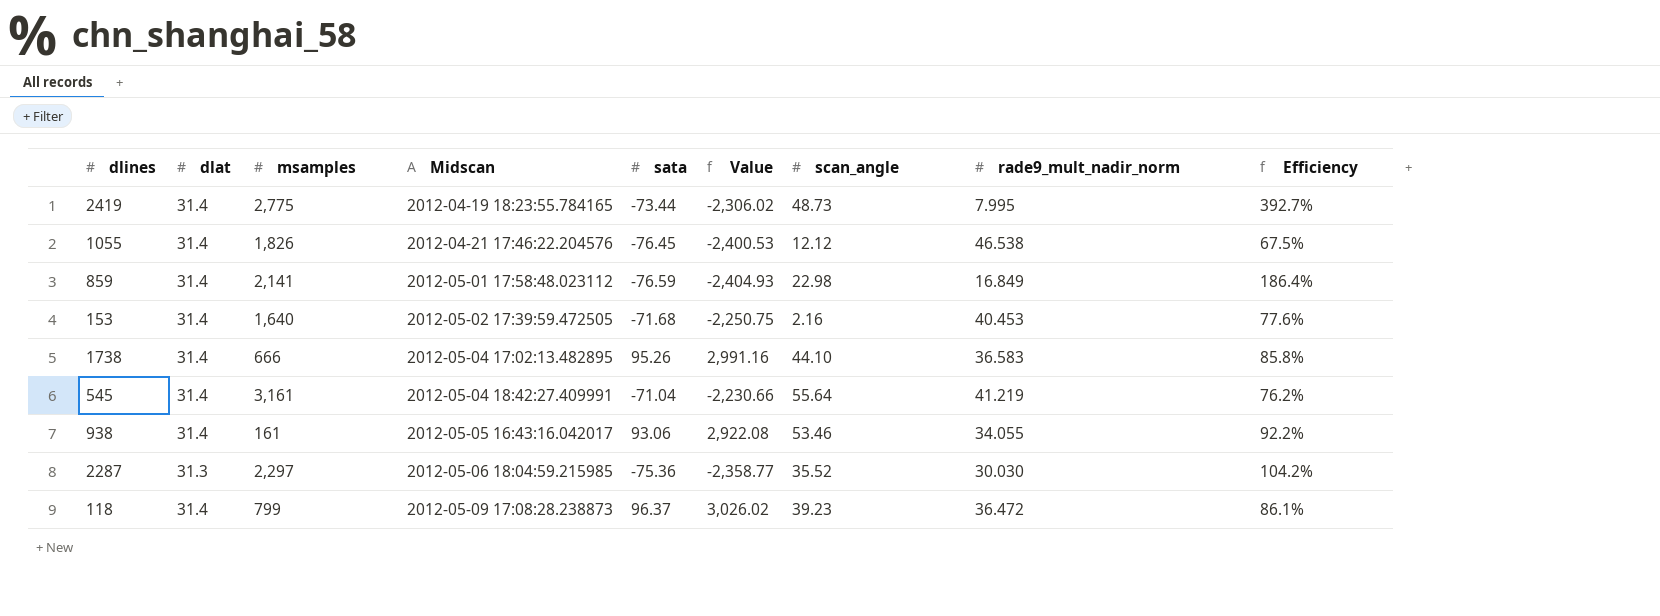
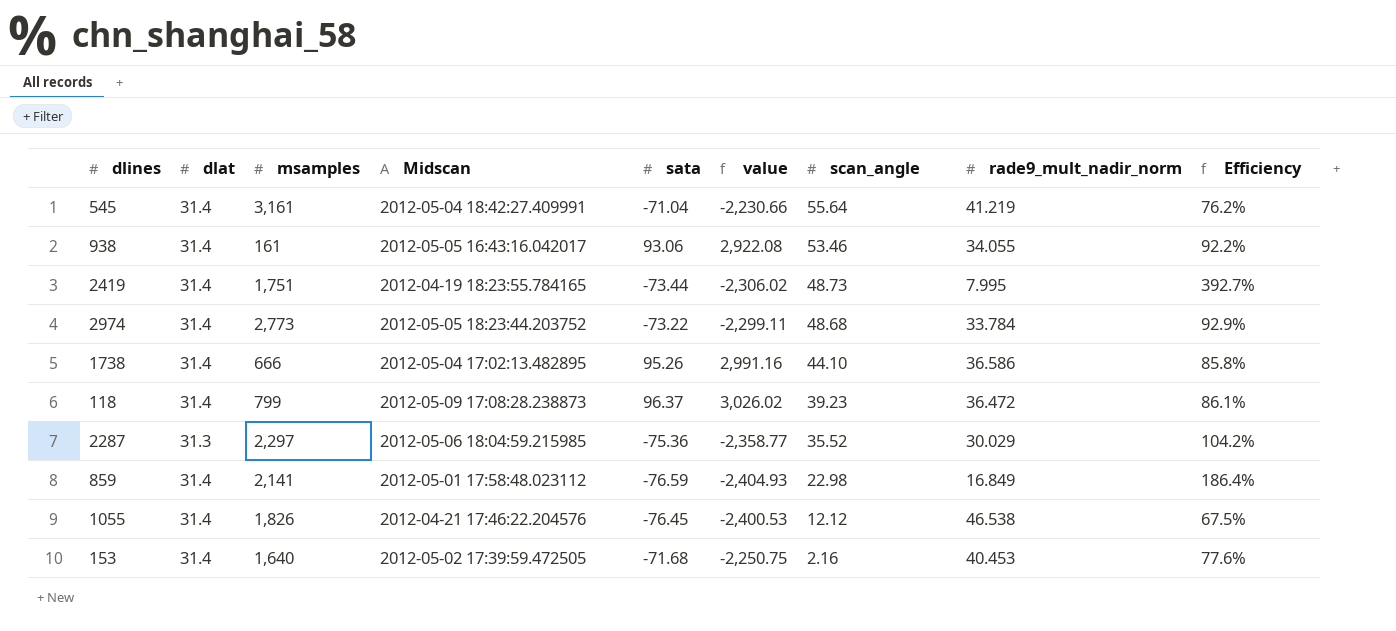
row order: Midscan ascending -> scan_angle descending
column name: Value -> value
2419 | msamples: 2,775 -> 1,751
row 2974: none -> 31.4 | 2,773 | 2012-05-05 18:23:44.203752 | -73.22 | -2,299.11 | 48.68 | 33.784 | 92.9%
1738 | rade9_mult_nadir_norm: 36.583 -> 36.586
2287 | rade9_mult_nadir_norm: 30.030 -> 30.029

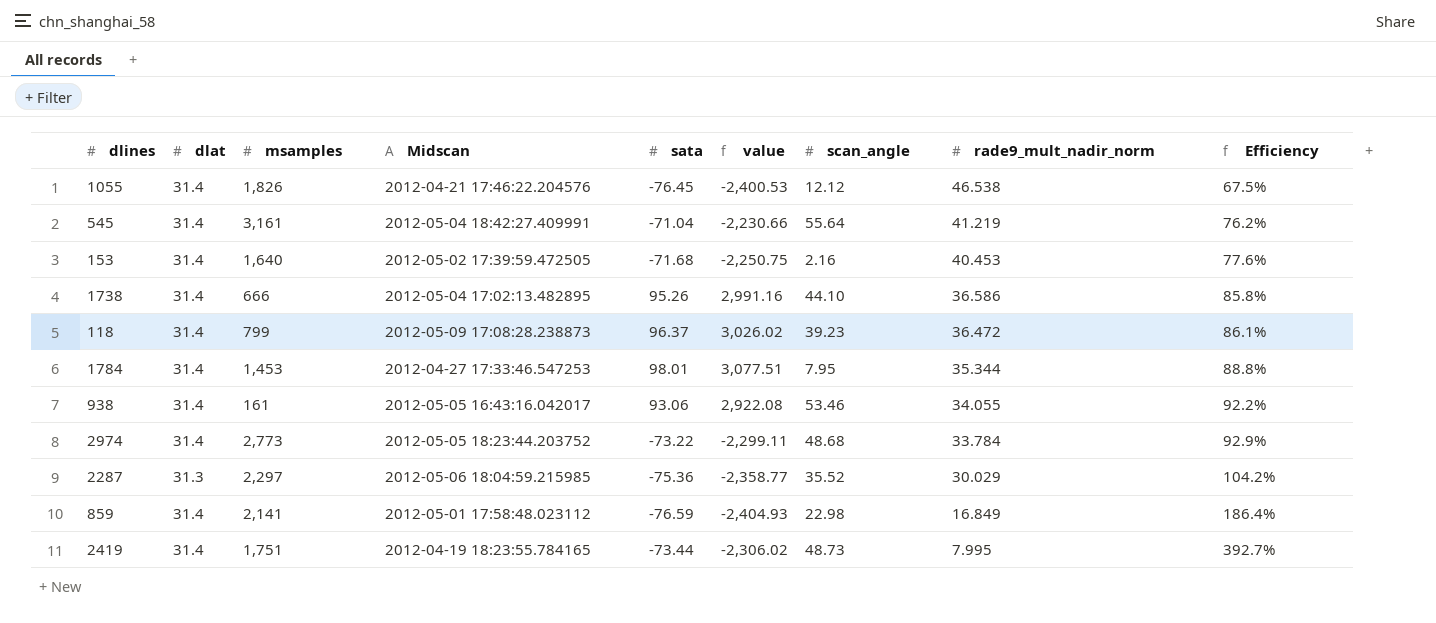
row order: scan_angle descending -> rade9_mult_nadir_norm descending
row 1784: none -> 31.4 | 1,453 | 2012-04-27 17:33:46.547253 | 98.01 | 3,077.51 | 7.95 | 35.344 | 88.8%

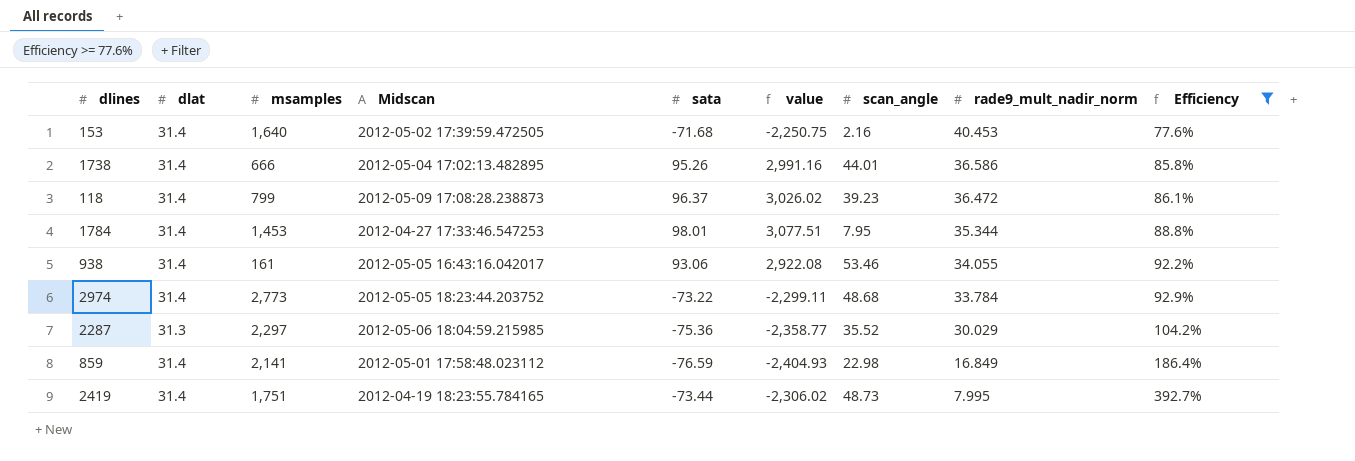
filter: none -> Efficiency >= 77.6%
1738 | scan_angle: 44.10 -> 44.01

